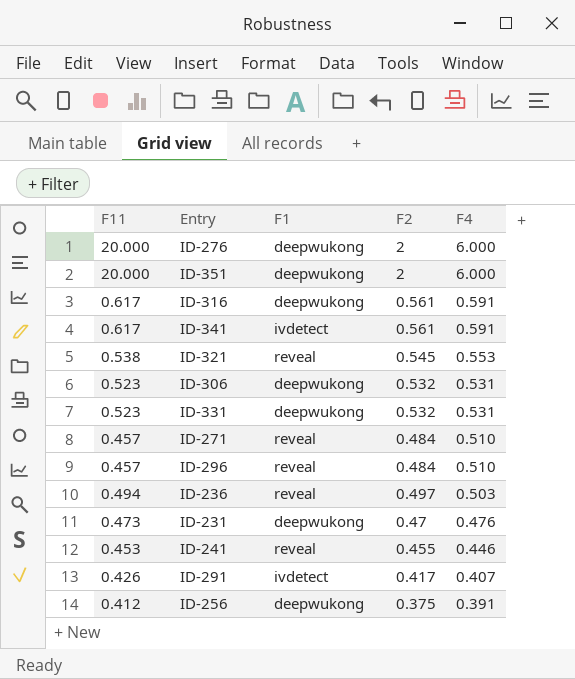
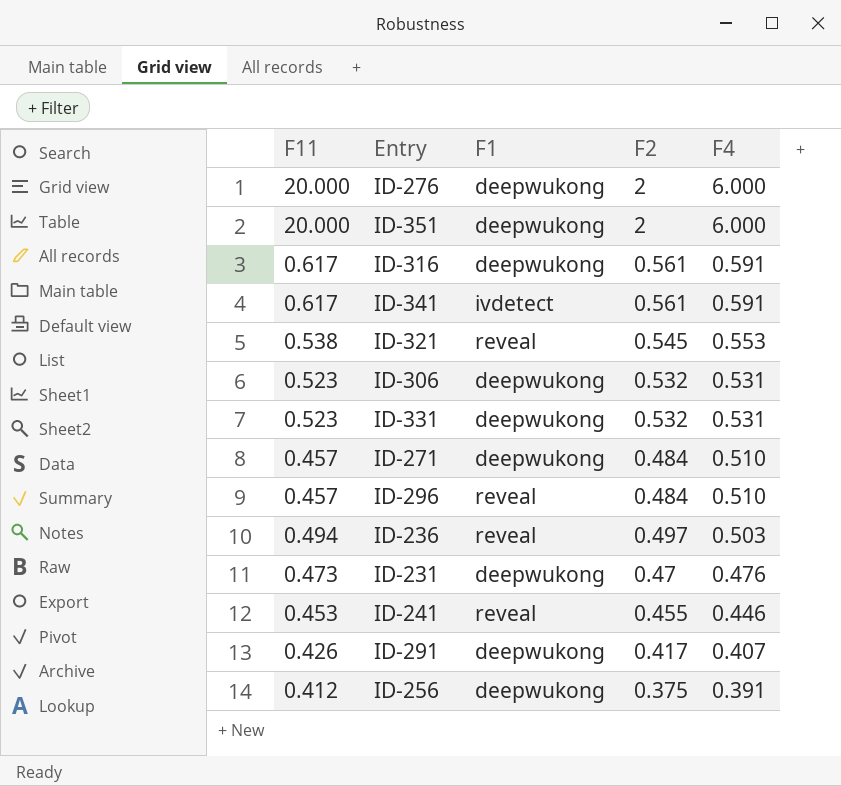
ID-271 | F1: reveal -> deepwukong
ID-291 | F1: ivdetect -> deepwukong

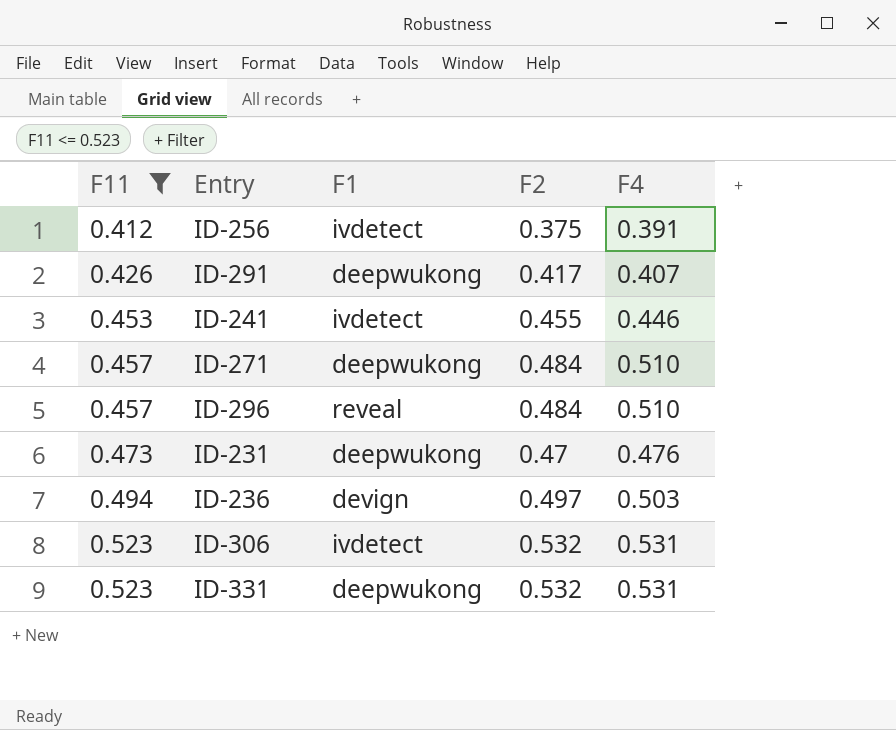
filter: none -> F11 <= 0.523
row order: F4 descending -> F11 ascending
ID-256 | F1: deepwukong -> ivdetect
ID-241 | F1: reveal -> ivdetect
ID-236 | F1: reveal -> devign
ID-306 | F1: deepwukong -> ivdetect

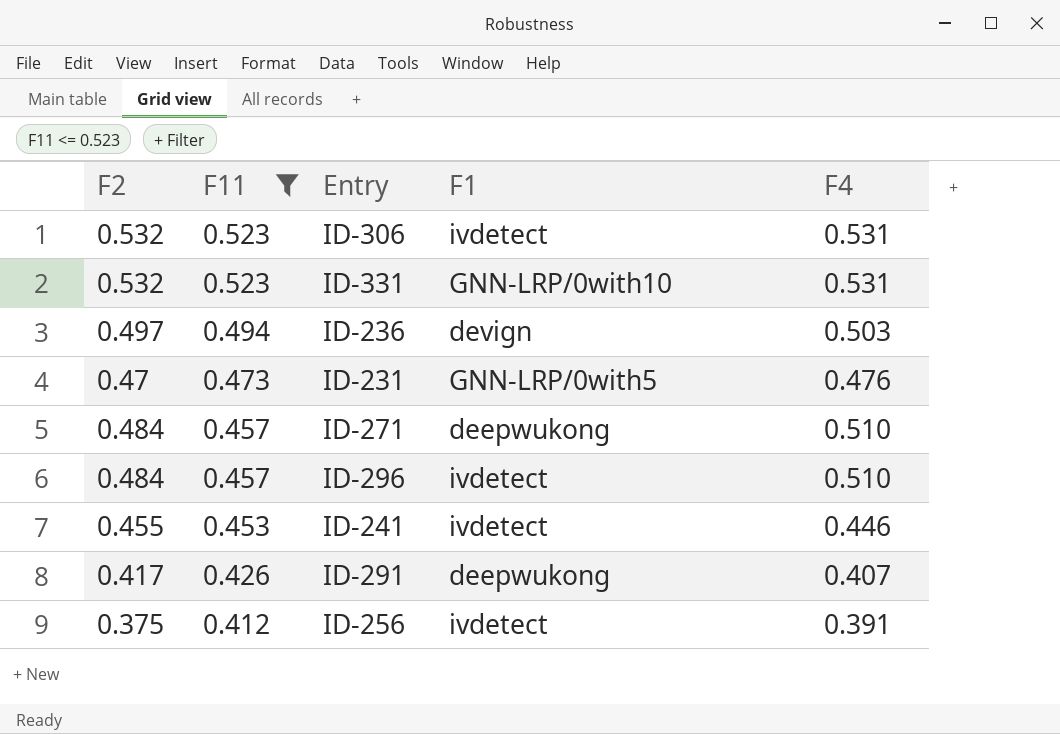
row order: F11 ascending -> F11 descending
column F2 | position: 4 -> 1
ID-331 | F1: deepwukong -> GNN-LRP/0with10
ID-231 | F1: deepwukong -> GNN-LRP/0with5
ID-296 | F1: reveal -> ivdetect

